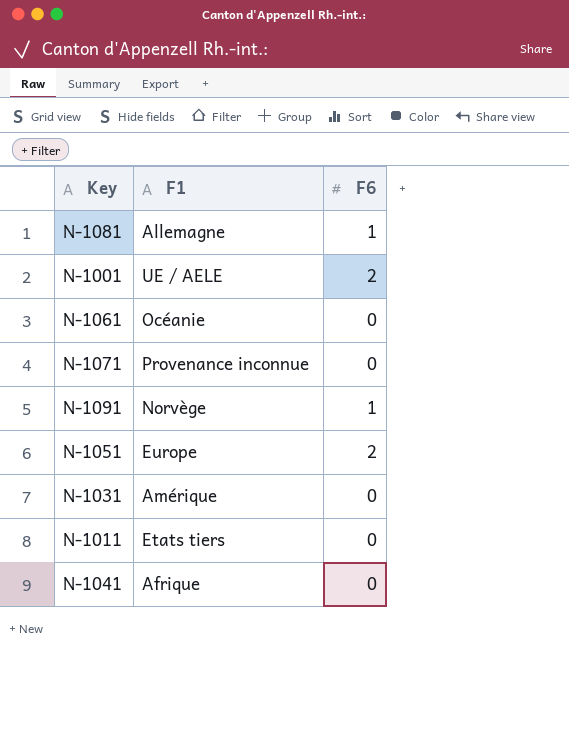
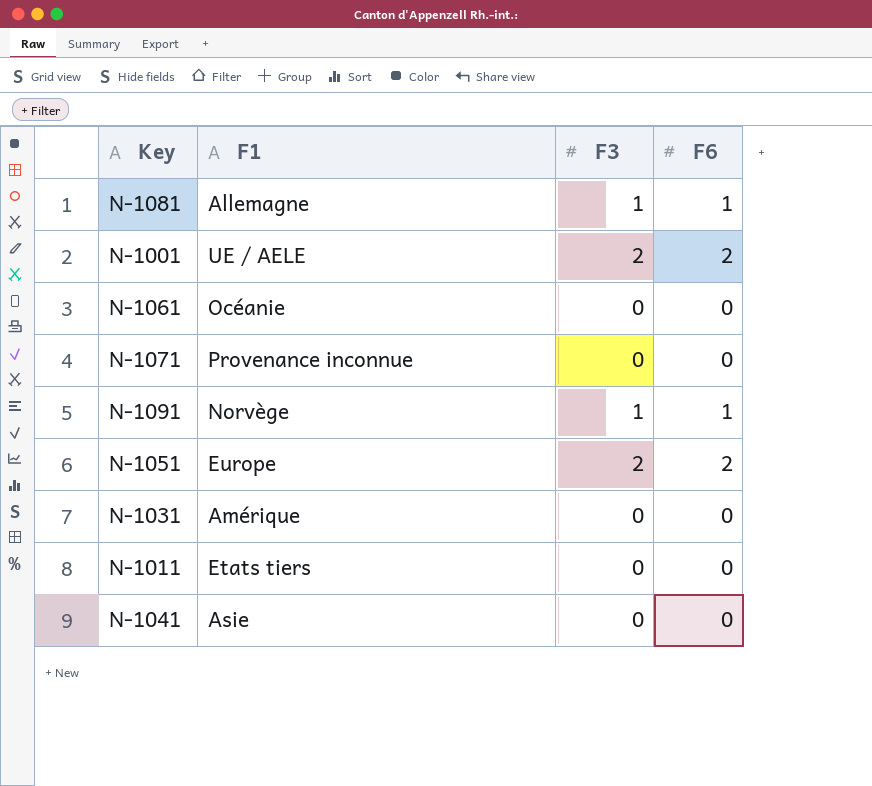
column F3 | position: none -> 3
N-1041 | F1: Afrique -> Asie

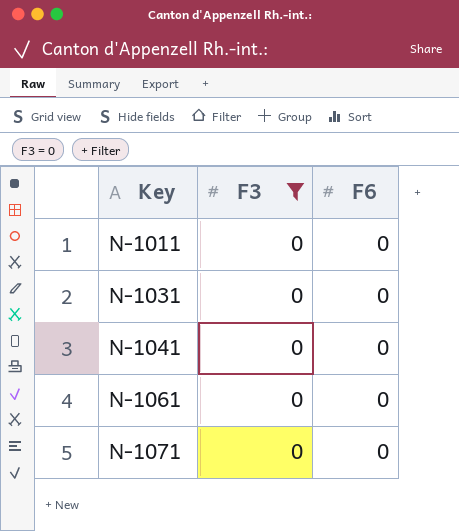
filter: none -> F3 = 0
row order: none -> Key ascending
column F1 | position: 2 -> none

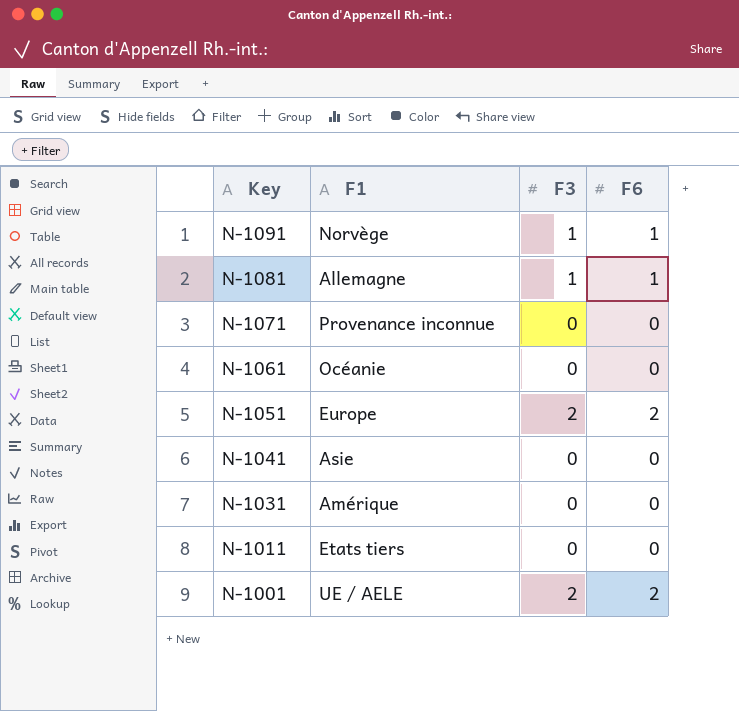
filter: F3 = 0 -> none
row order: Key ascending -> Key descending
column F1 | position: none -> 2

